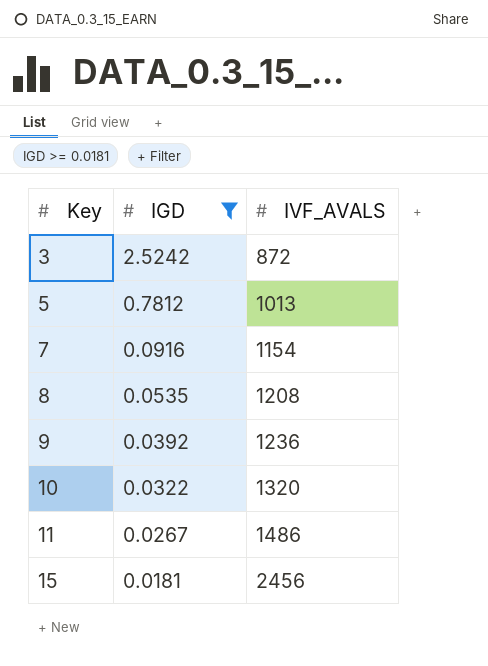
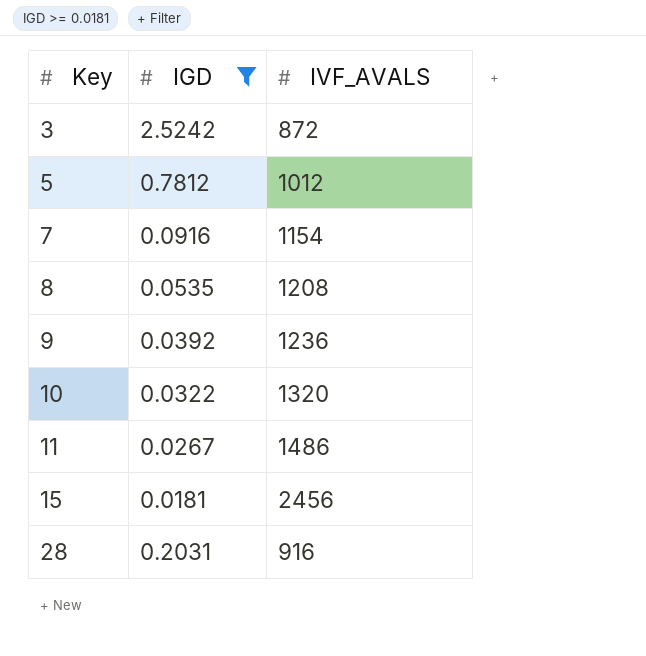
5 | IVF_AVALS: 1013 -> 1012
row 28: none -> 0.2031 | 916

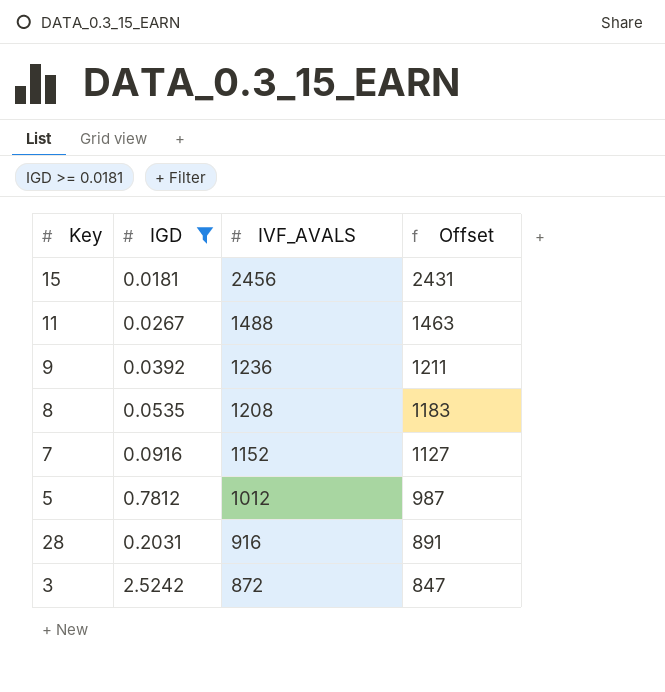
row order: Key ascending -> IVF_AVALS descending
column Offset | formula: none -> [IVF_AVALS] - 25
row 10: 0.0322 | 1320 -> none
11 | IVF_AVALS: 1486 -> 1488
7 | IVF_AVALS: 1154 -> 1152

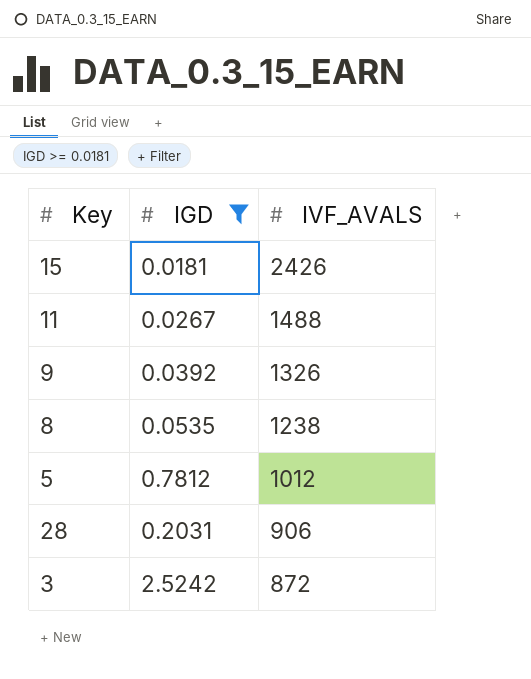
column Offset | formula: [IVF_AVALS] - 25 -> none
row 7: 0.0916 | 1152 | 1127 -> none
15 | IVF_AVALS: 2456 -> 2426
9 | IVF_AVALS: 1236 -> 1326
8 | IVF_AVALS: 1208 -> 1238
28 | IVF_AVALS: 916 -> 906

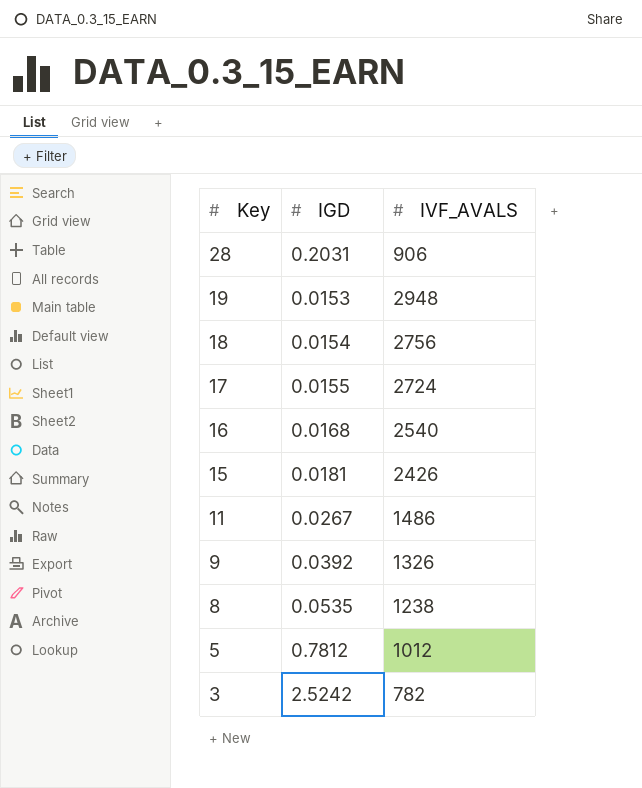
filter: IGD >= 0.0181 -> none
row order: IVF_AVALS descending -> Key descending
11 | IVF_AVALS: 1488 -> 1486
3 | IVF_AVALS: 872 -> 782

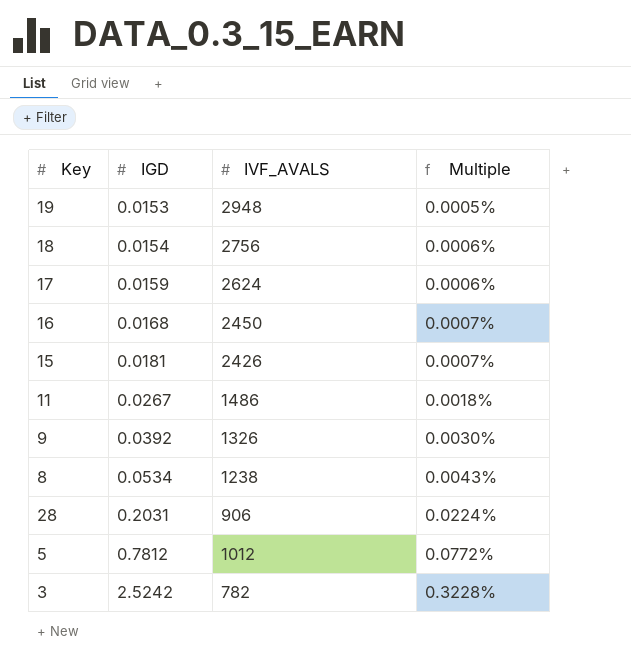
row order: Key descending -> IGD ascending
column Multiple | formula: none -> [IGD] / [IVF_AVALS]
17 | IGD: 0.0155 -> 0.0159
17 | IVF_AVALS: 2724 -> 2624
16 | IVF_AVALS: 2540 -> 2450
8 | IGD: 0.0535 -> 0.0534

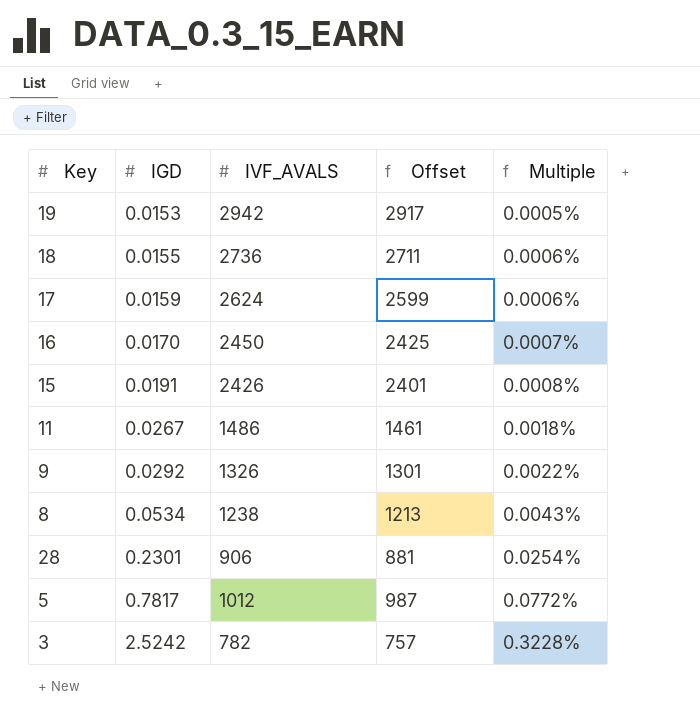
column Offset | formula: none -> [IVF_AVALS] - 25
19 | IVF_AVALS: 2948 -> 2942
18 | IGD: 0.0154 -> 0.0155
18 | IVF_AVALS: 2756 -> 2736
16 | IGD: 0.0168 -> 0.0170
15 | IGD: 0.0181 -> 0.0191
15 | Multiple: 0.0007% -> 0.0008%
9 | IGD: 0.0392 -> 0.0292
9 | Multiple: 0.0030% -> 0.0022%
28 | IGD: 0.2031 -> 0.2301
28 | Multiple: 0.0224% -> 0.0254%
5 | IGD: 0.7812 -> 0.7817

